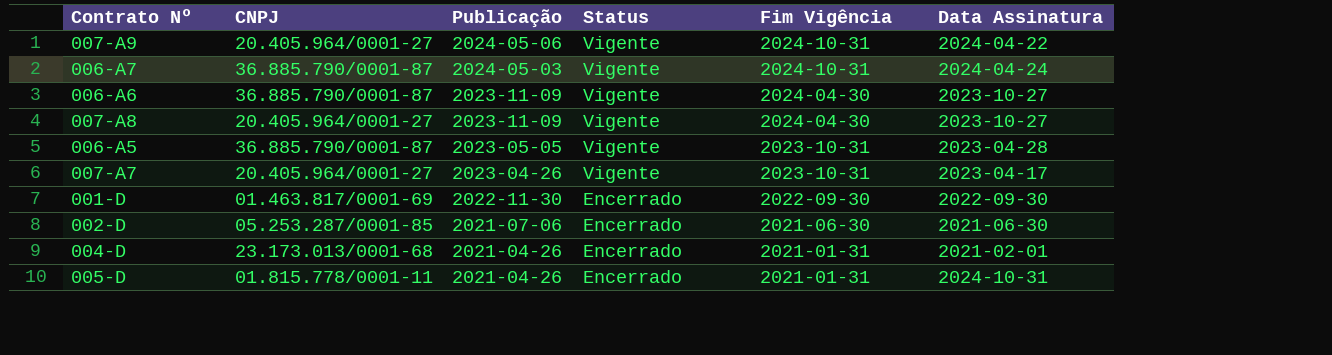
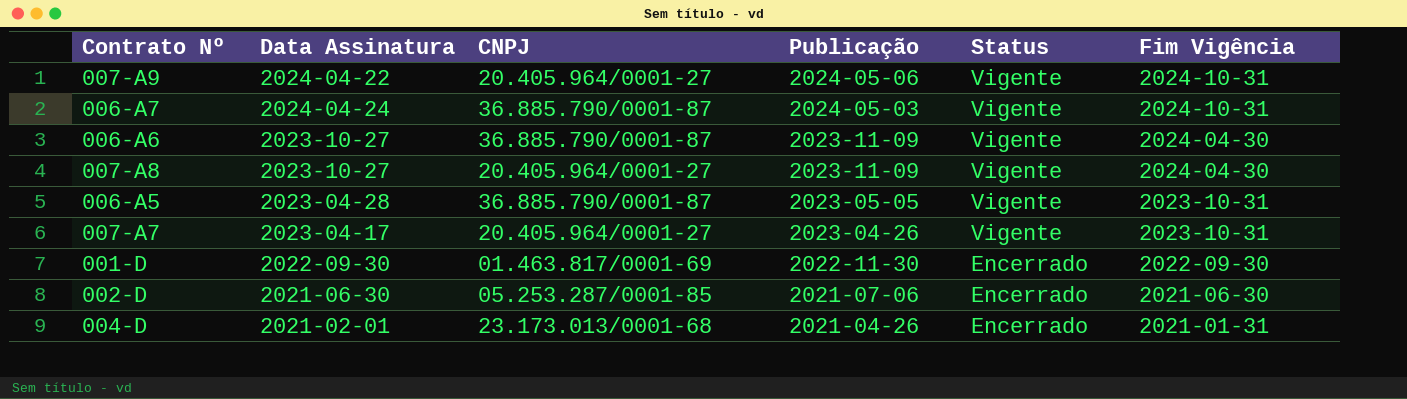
column Data Assinatura | position: 6 -> 2
row 005-D: 01.815.778/0001-11 | 2021-04-26 | Encerrado | 2021-01-31 | 2024-10-31 -> none

